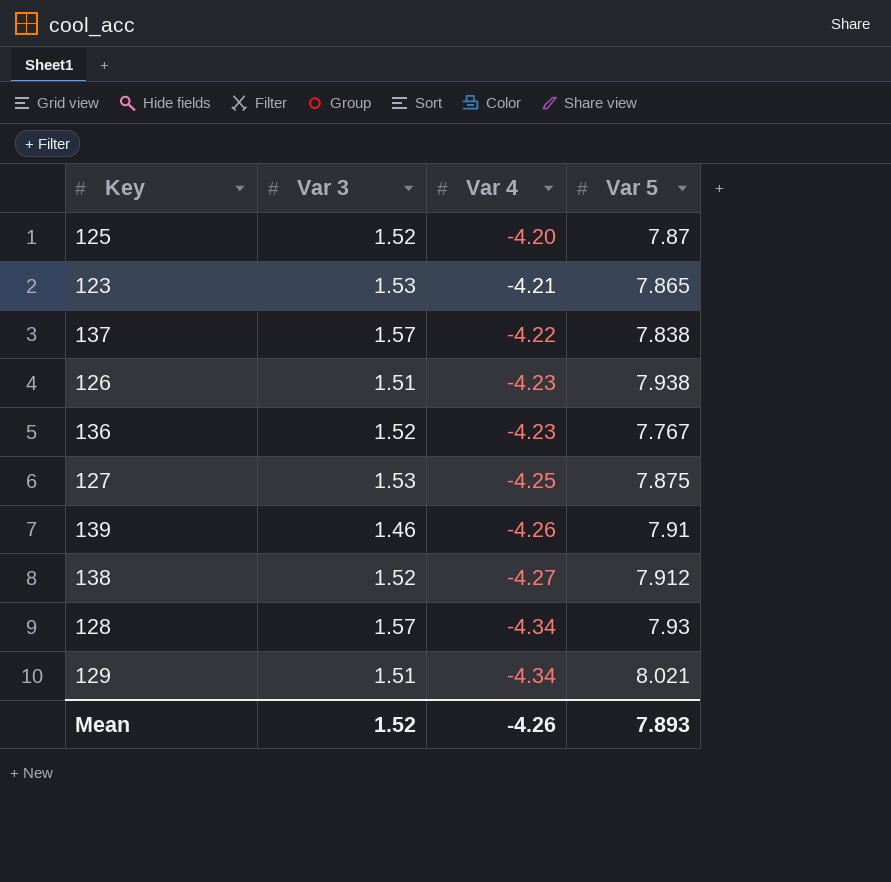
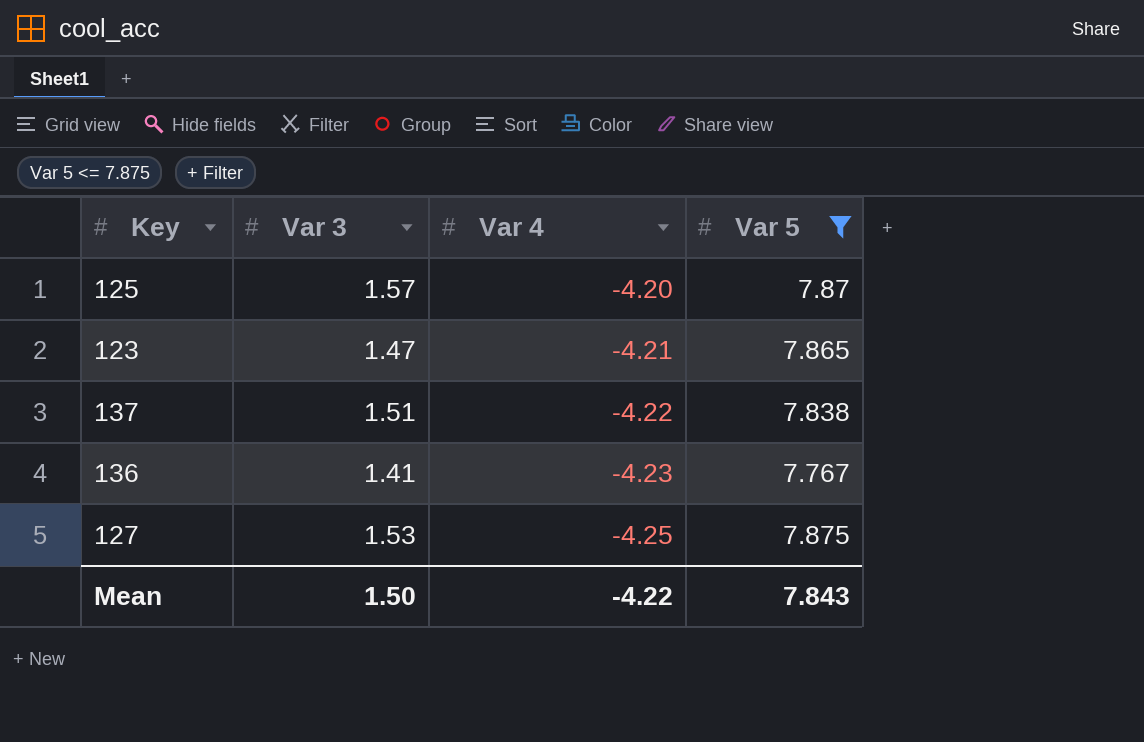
filter: none -> Var 5 <= 7.875
125 | Var 3: 1.52 -> 1.57
123 | Var 3: 1.53 -> 1.47
137 | Var 3: 1.57 -> 1.51
136 | Var 3: 1.52 -> 1.41
Mean | Var 3: 1.52 -> 1.50
Mean | Var 4: -4.26 -> -4.22
Mean | Var 5: 7.893 -> 7.843

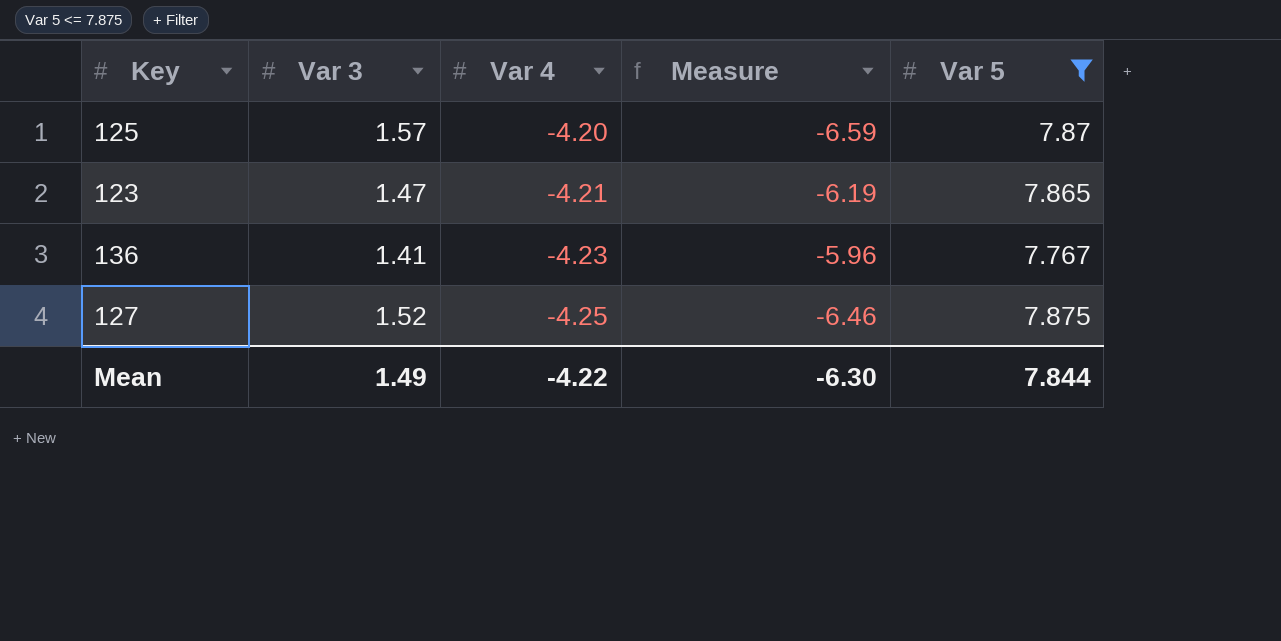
column Measure | formula: none -> [Var 3] * [Var 4]
row 137: 1.51 | -4.22 | 7.838 -> none
127 | Var 3: 1.53 -> 1.52
Mean | Var 3: 1.50 -> 1.49
Mean | Var 5: 7.843 -> 7.844

